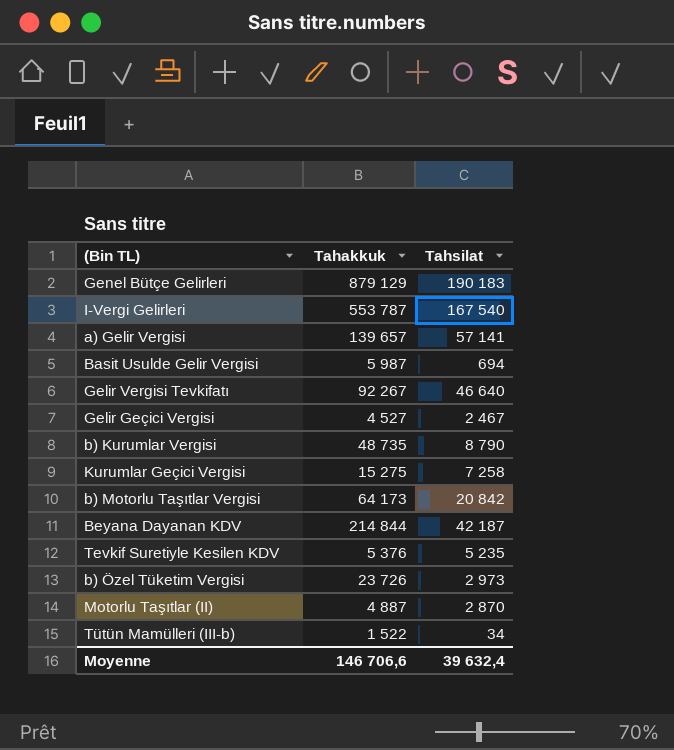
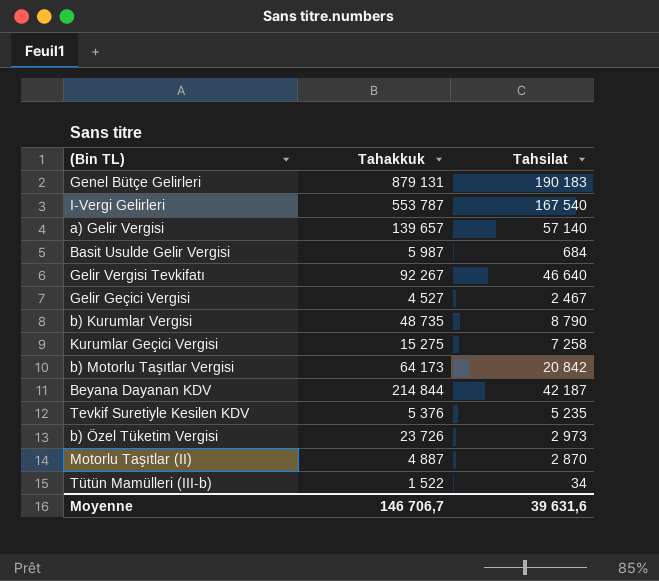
Genel Bütçe Gelirleri | Tahakkuk: 879 129 -> 879 131
a) Gelir Vergisi | Tahsilat: 57 141 -> 57 140
Basit Usulde Gelir Vergisi | Tahsilat: 694 -> 684
Moyenne | Tahakkuk: 146 706,6 -> 146 706,7
Moyenne | Tahsilat: 39 632,4 -> 39 631,6

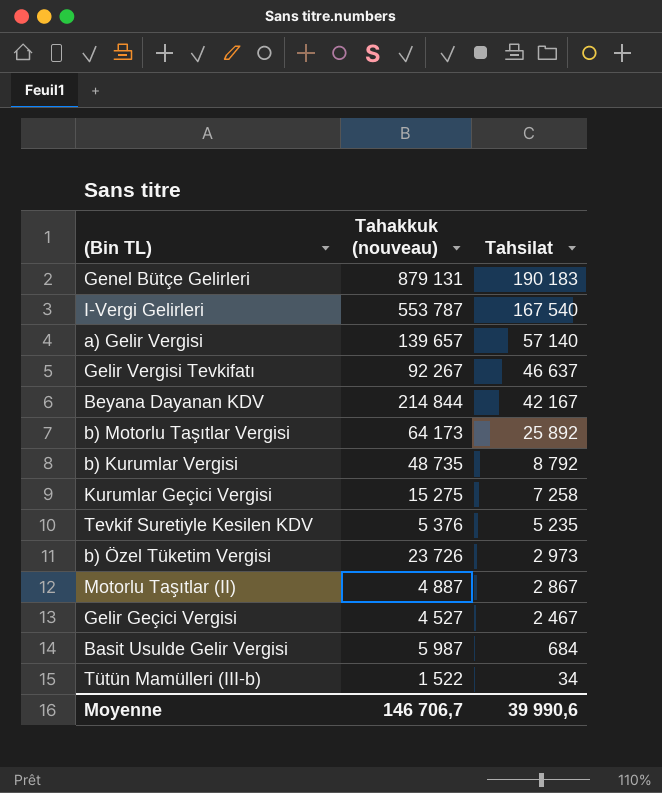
row order: none -> Tahsilat descending
column name: Tahakkuk -> Tahakkuk (nouveau)
Gelir Vergisi Tevkifatı | Tahsilat: 46 640 -> 46 637
Beyana Dayanan KDV | Tahsilat: 42 187 -> 42 167
b) Motorlu Taşıtlar Vergisi | Tahsilat: 20 842 -> 25 892
b) Kurumlar Vergisi | Tahsilat: 8 790 -> 8 792
Motorlu Taşıtlar (II) | Tahsilat: 2 870 -> 2 867
Moyenne | Tahsilat: 39 631,6 -> 39 990,6

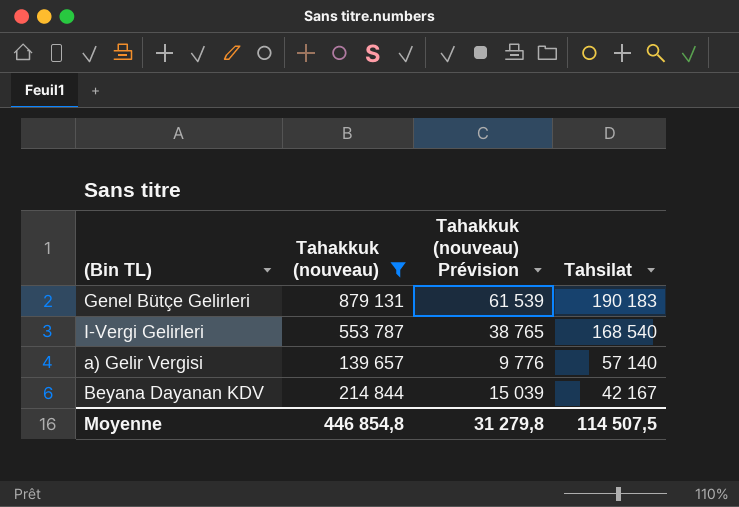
filter: none -> Tahakkuk (nouveau) >= 139 657
column Tahakkuk (nouveau) Prévision | formula: none -> [Tahakkuk (nouveau)] * 0,07
I-Vergi Gelirleri | Tahsilat: 167 540 -> 168 540
Moyenne | Tahakkuk (nouveau): 146 706,7 -> 446 854,8
Moyenne | Tahsilat: 39 990,6 -> 114 507,5

